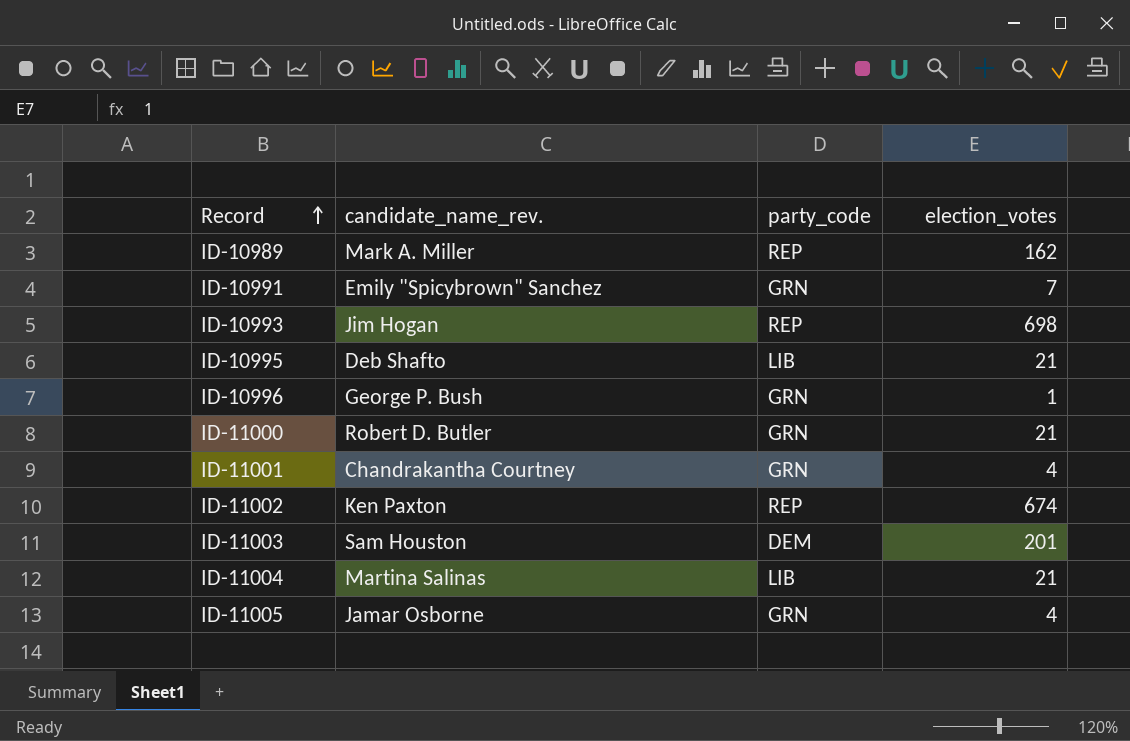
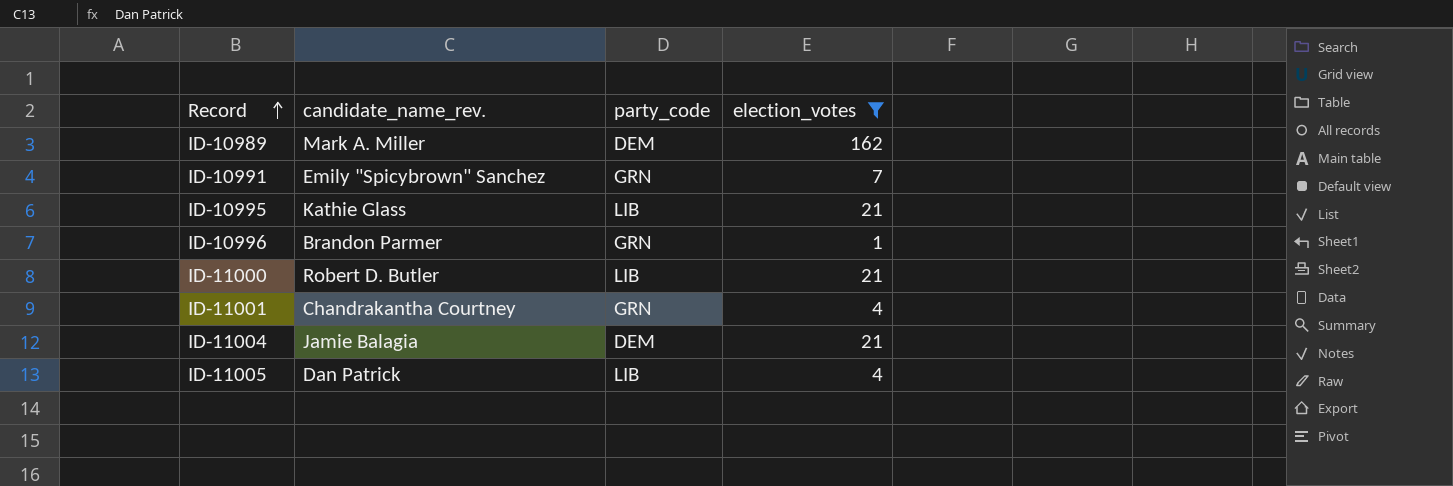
filter: none -> election_votes <= 162
ID-10989 | party_code: REP -> DEM
ID-10995 | candidate_name_rev.: Deb Shafto -> Kathie Glass
ID-10996 | candidate_name_rev.: George P. Bush -> Brandon Parmer
ID-11000 | party_code: GRN -> LIB
ID-11004 | candidate_name_rev.: Martina Salinas -> Jamie Balagia
ID-11004 | party_code: LIB -> DEM
ID-11005 | candidate_name_rev.: Jamar Osborne -> Dan Patrick
ID-11005 | party_code: GRN -> LIB

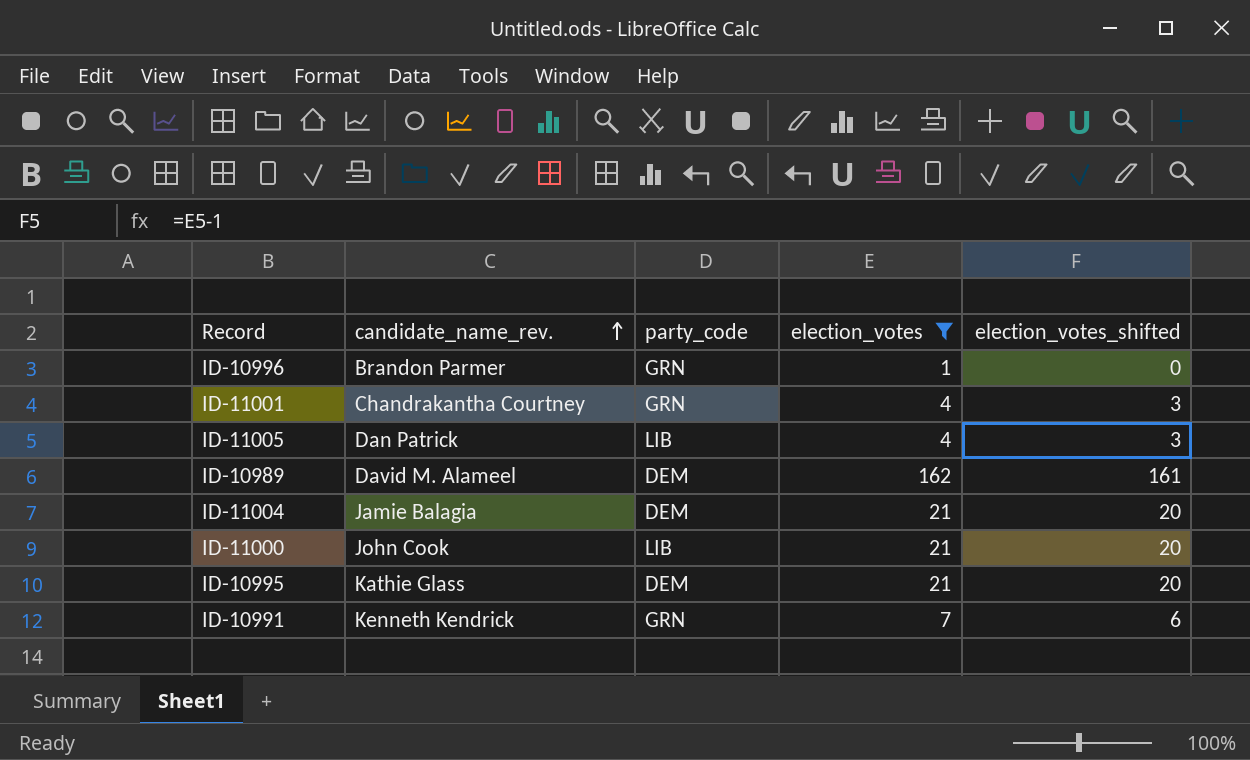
row order: Record ascending -> candidate_name_rev. ascending
column election_votes_shifted | formula: none -> [election_votes] - 1
ID-10989 | candidate_name_rev.: Mark A. Miller -> David M. Alameel
ID-11000 | candidate_name_rev.: Robert D. Butler -> John Cook
ID-10995 | party_code: LIB -> DEM
ID-10991 | candidate_name_rev.: Emily "Spicybrown" Sanchez -> Kenneth Kendrick

